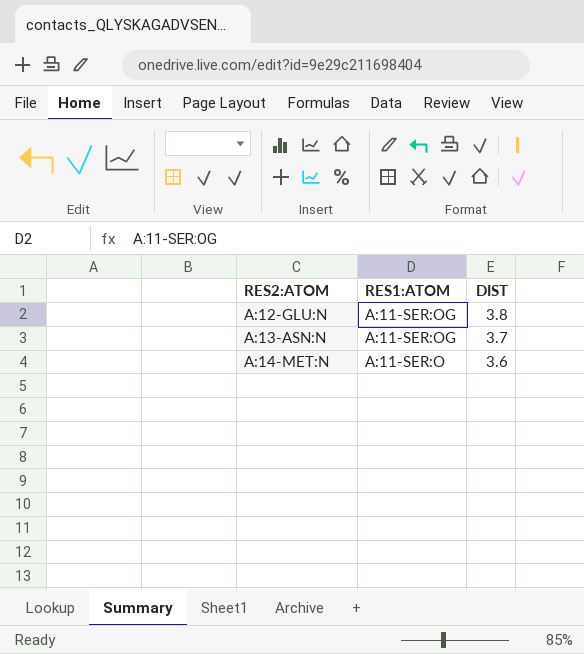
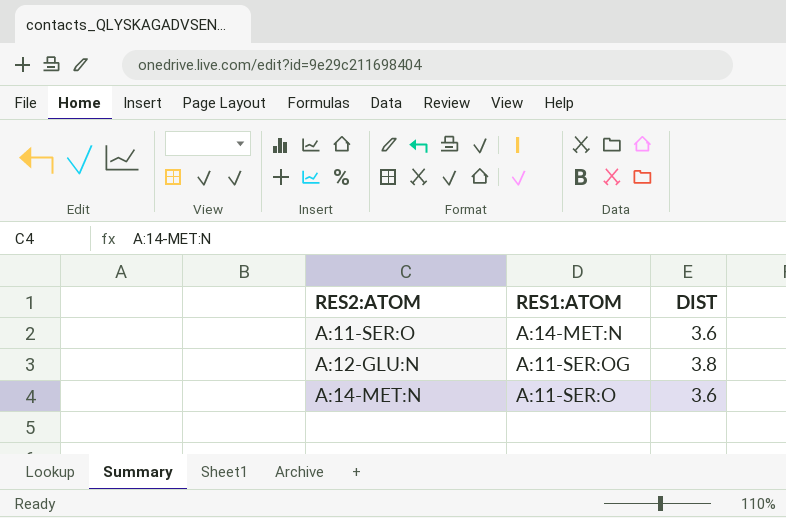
row A:13-ASN:N: A:11-SER:OG | 3.7 -> none
row A:11-SER:O: none -> A:14-MET:N | 3.6

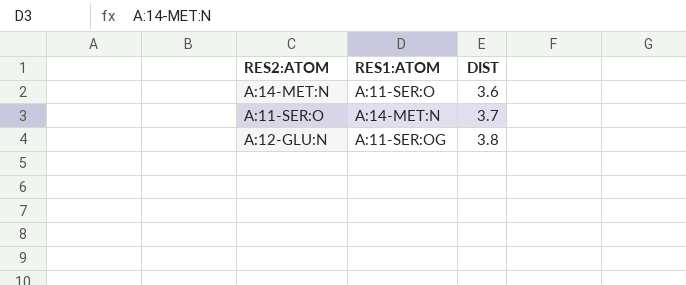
row order: RES2:ATOM ascending -> DIST ascending
A:11-SER:O | DIST: 3.6 -> 3.7

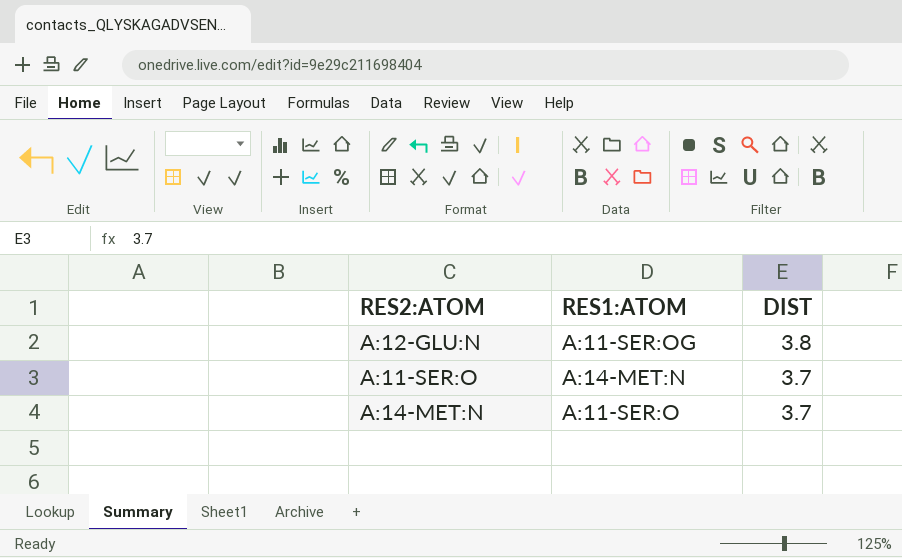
row order: DIST ascending -> DIST descending
A:14-MET:N | DIST: 3.6 -> 3.7

